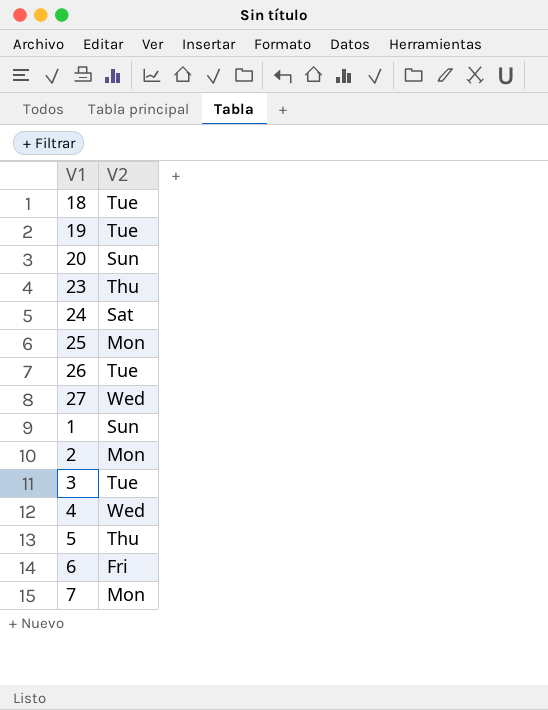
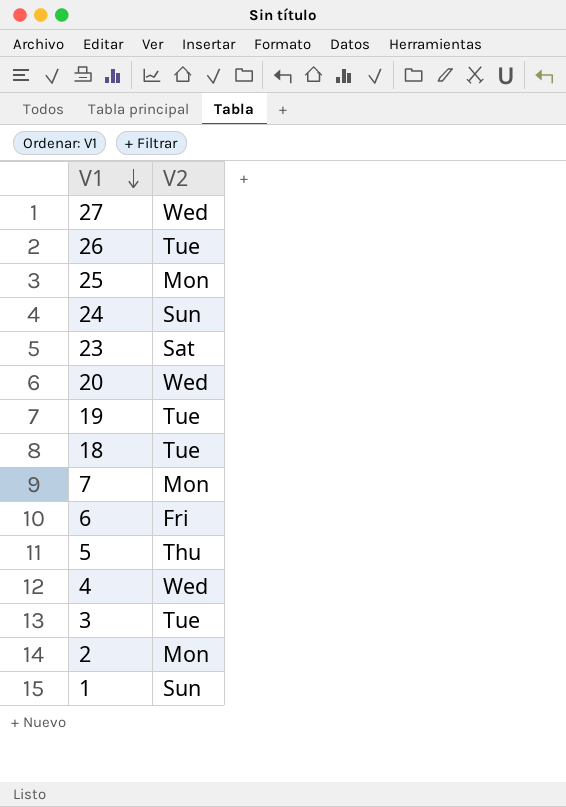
row order: none -> V1 descending
24 | V2: Sat -> Sun
23 | V2: Thu -> Sat
20 | V2: Sun -> Wed

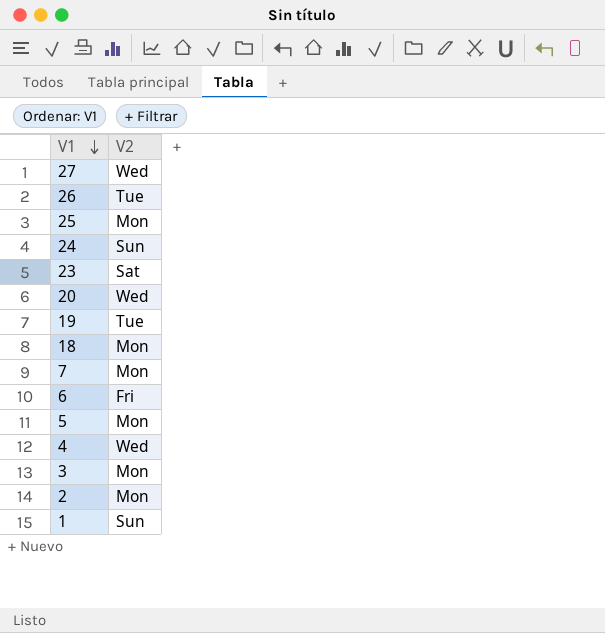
18 | V2: Tue -> Mon
5 | V2: Thu -> Mon
3 | V2: Tue -> Mon

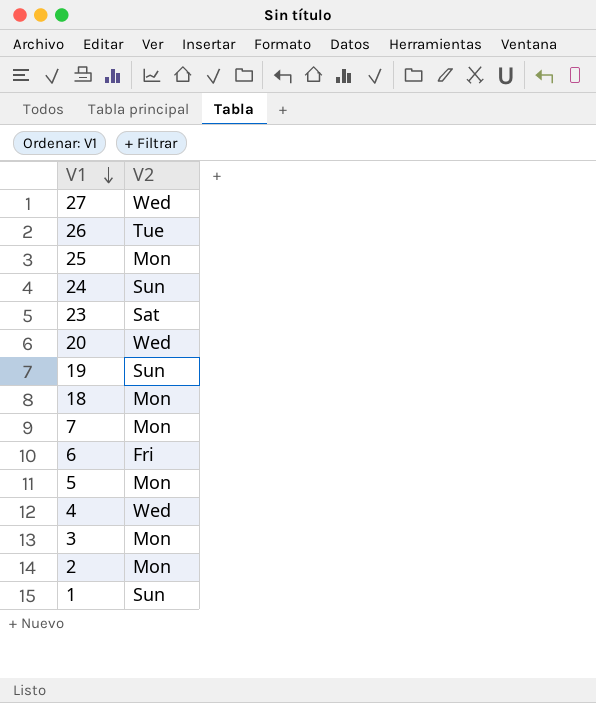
19 | V2: Tue -> Sun

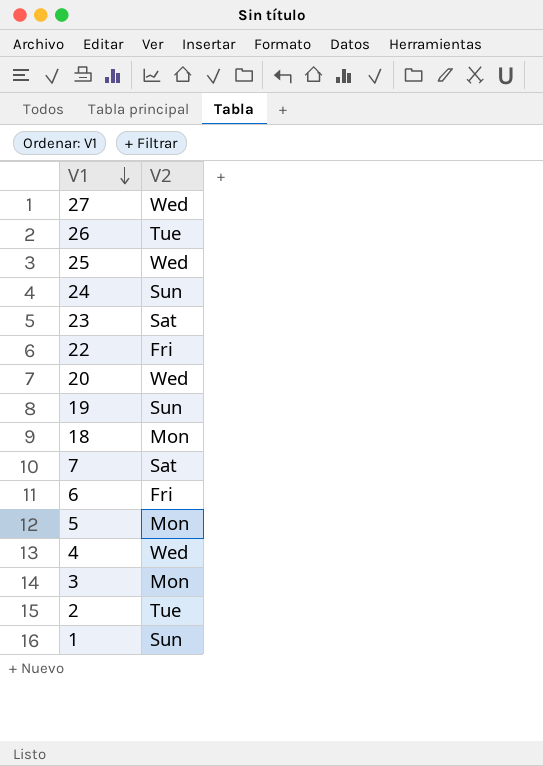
25 | V2: Mon -> Wed
row 22: none -> Fri
7 | V2: Mon -> Sat
2 | V2: Mon -> Tue

